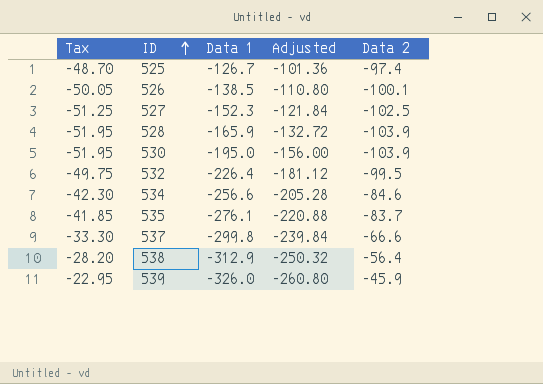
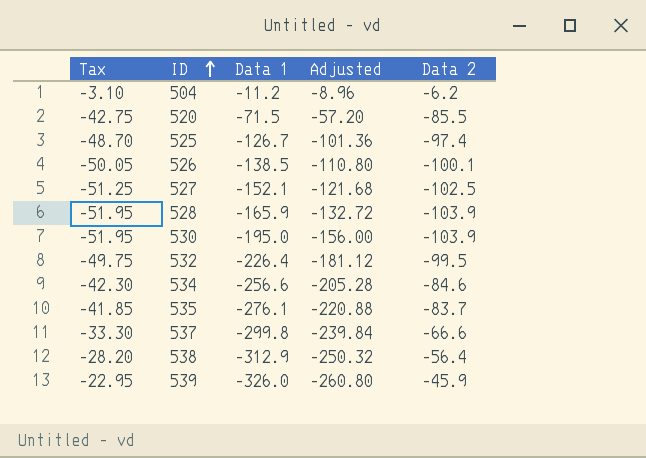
row 504: none -> -3.10 | -11.2 | -8.96 | -6.2
row 520: none -> -42.75 | -71.5 | -57.20 | -85.5
527 | Data 1: -152.3 -> -152.1
527 | Adjusted: -121.84 -> -121.68

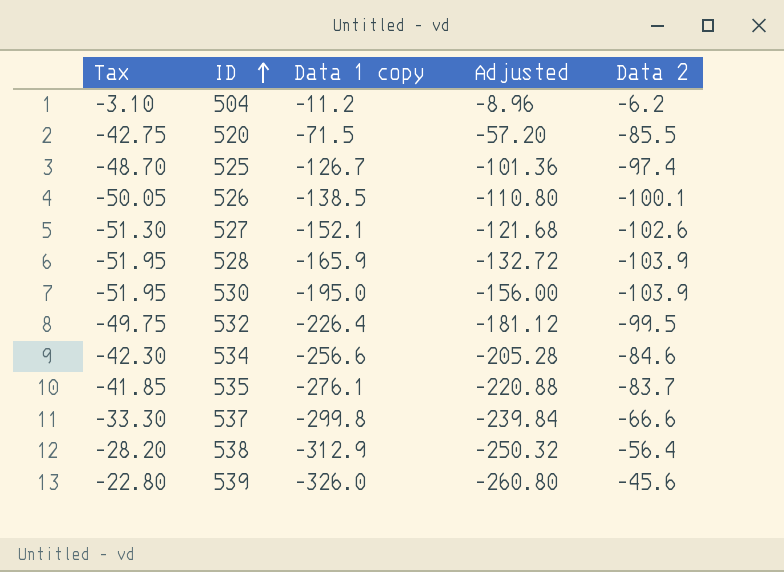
column name: Data 1 -> Data 1 copy
527 | Tax: -51.25 -> -51.30
527 | Data 2: -102.5 -> -102.6
539 | Tax: -22.95 -> -22.80
539 | Data 2: -45.9 -> -45.6

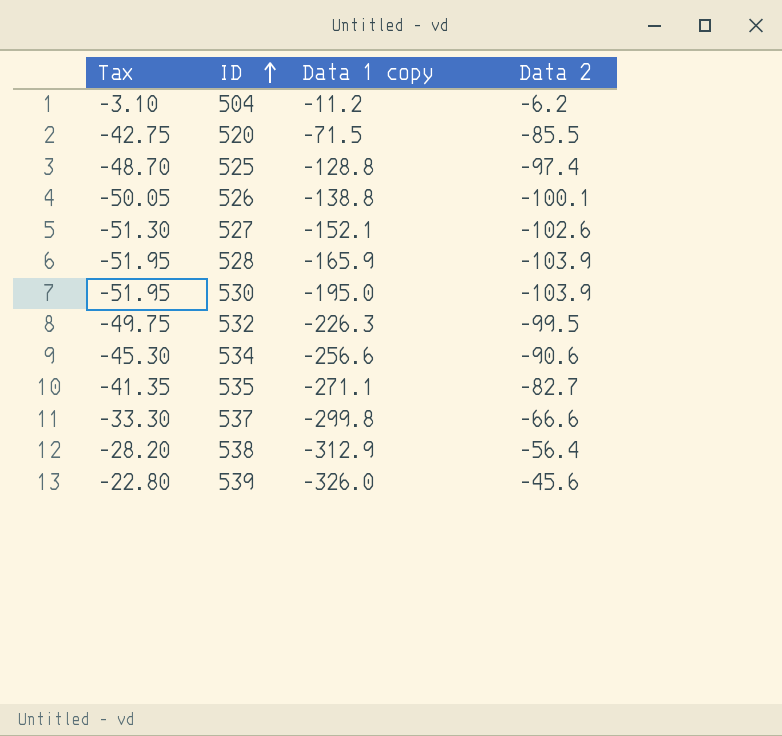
column Adjusted | formula: [Data 1 copy] * 0.8 -> none
525 | Data 1 copy: -126.7 -> -128.8
526 | Data 1 copy: -138.5 -> -138.8
532 | Data 1 copy: -226.4 -> -226.3
534 | Tax: -42.30 -> -45.30
534 | Data 2: -84.6 -> -90.6
535 | Tax: -41.85 -> -41.35
535 | Data 1 copy: -276.1 -> -271.1
535 | Data 2: -83.7 -> -82.7

